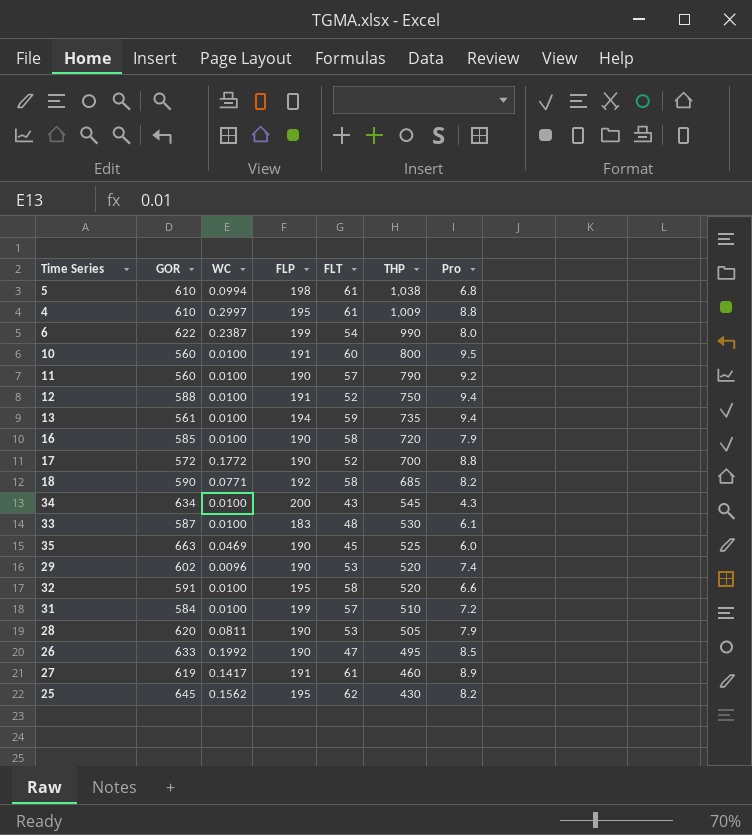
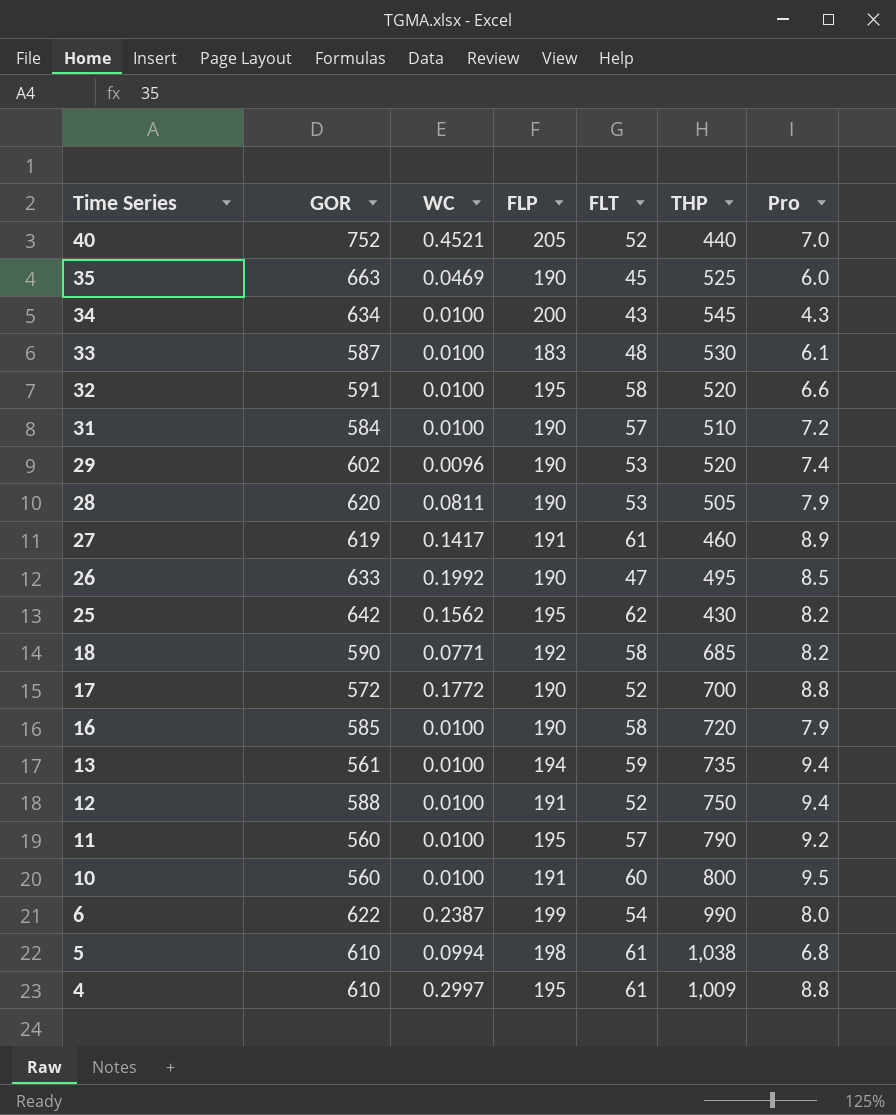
row order: THP descending -> Time Series descending
row 40: none -> 752 | 0.4521 | 205 | 52 | 440 | 7.0
31 | FLP: 199 -> 190
25 | GOR: 645 -> 642
11 | FLP: 190 -> 195

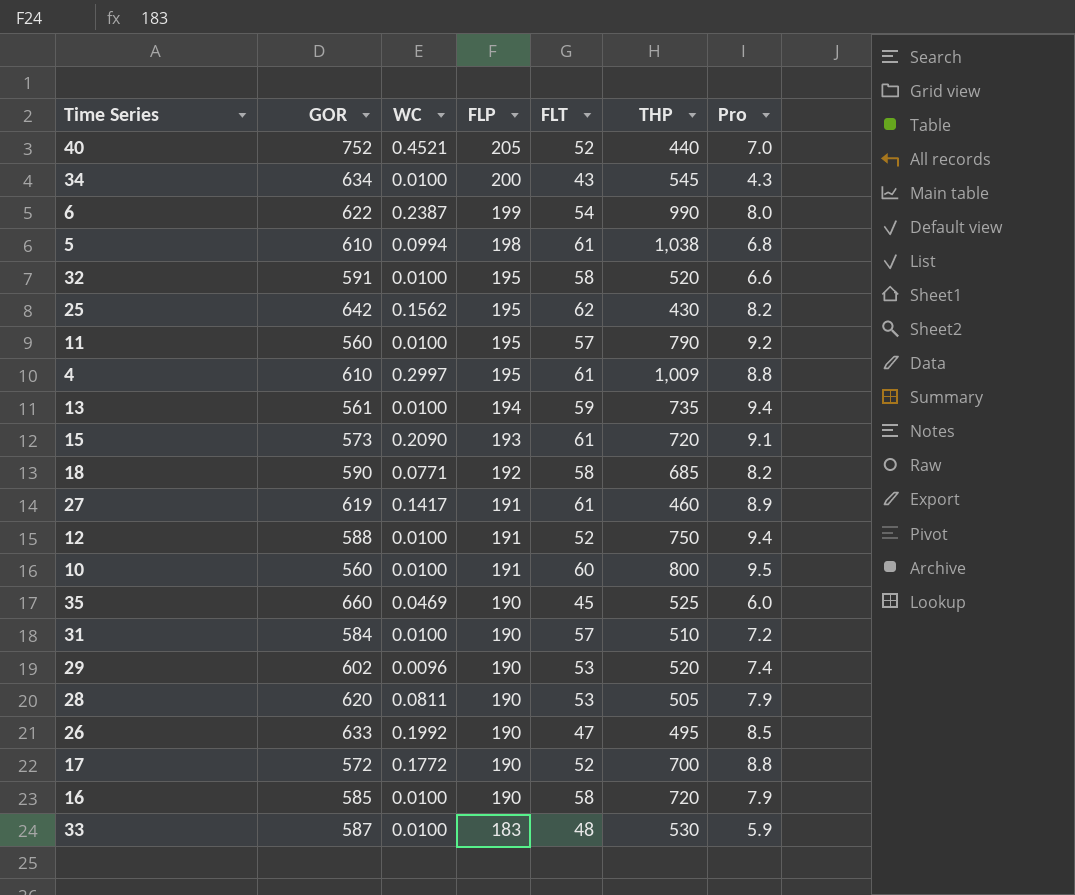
row order: Time Series descending -> FLP descending
row 15: none -> 573 | 0.2090 | 193 | 61 | 720 | 9.1
35 | GOR: 663 -> 660
33 | Pro: 6.1 -> 5.9

